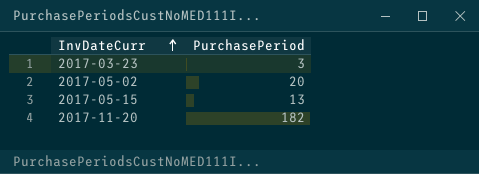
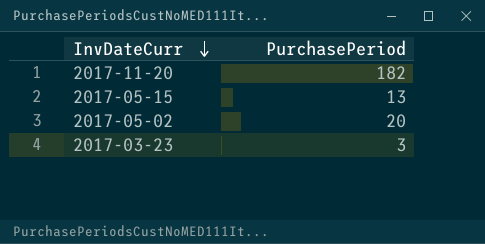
row order: InvDateCurr ascending -> InvDateCurr descending

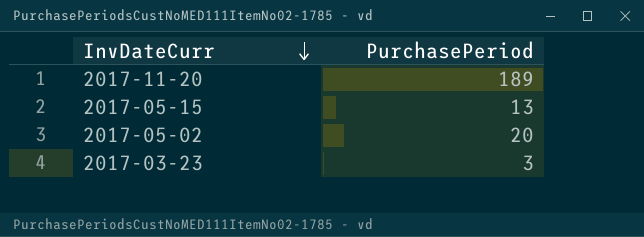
2017-11-20 | PurchasePeriod: 182 -> 189

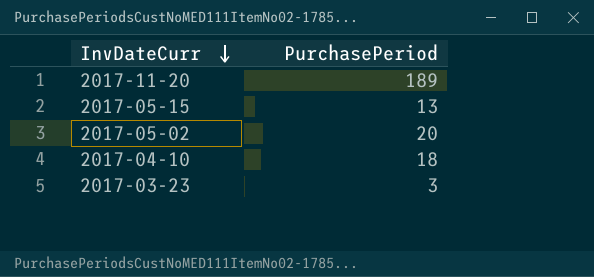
row 2017-04-10: none -> 18

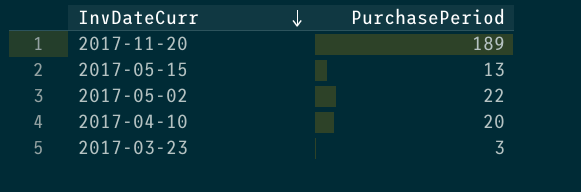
2017-05-02 | PurchasePeriod: 20 -> 22
2017-04-10 | PurchasePeriod: 18 -> 20

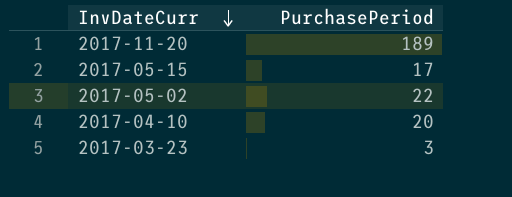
2017-05-15 | PurchasePeriod: 13 -> 17

